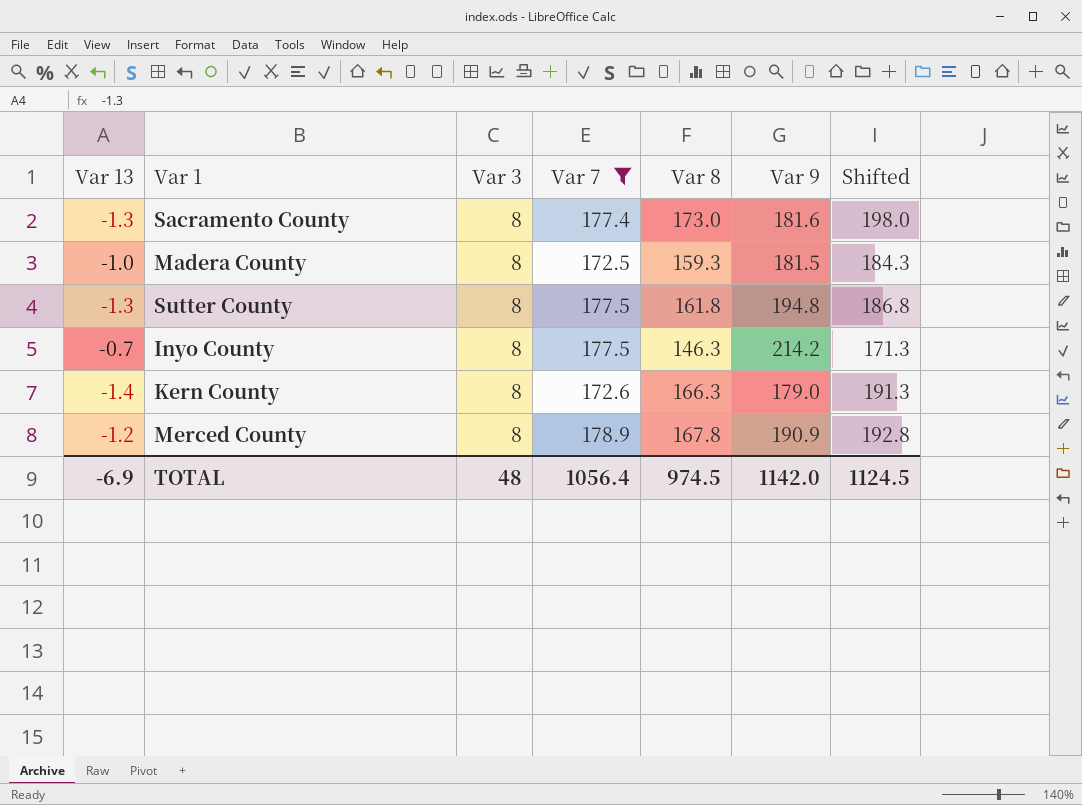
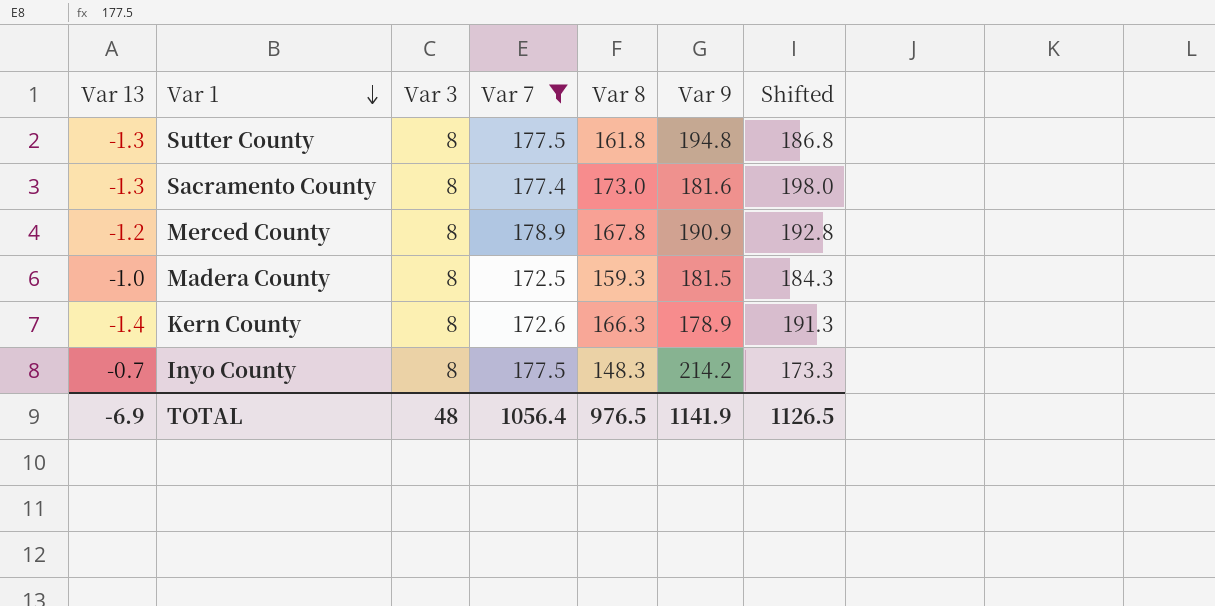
row order: none -> Var 1 descending
Kern County | Var 9: 179.0 -> 178.9
Inyo County | Var 8: 146.3 -> 148.3
Inyo County | Shifted: 171.3 -> 173.3
TOTAL | Var 8: 974.5 -> 976.5
TOTAL | Var 9: 1142.0 -> 1141.9
TOTAL | Shifted: 1124.5 -> 1126.5

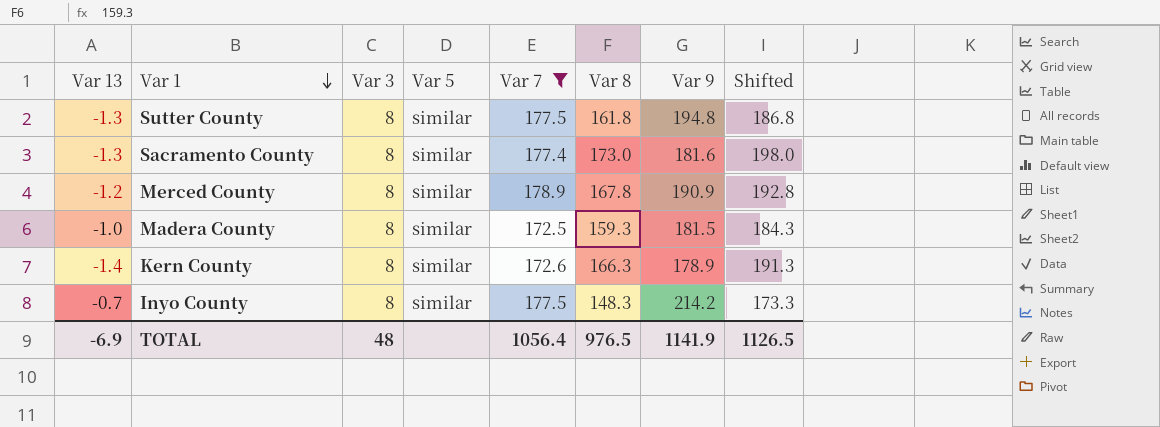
column Var 5 | position: none -> 4

